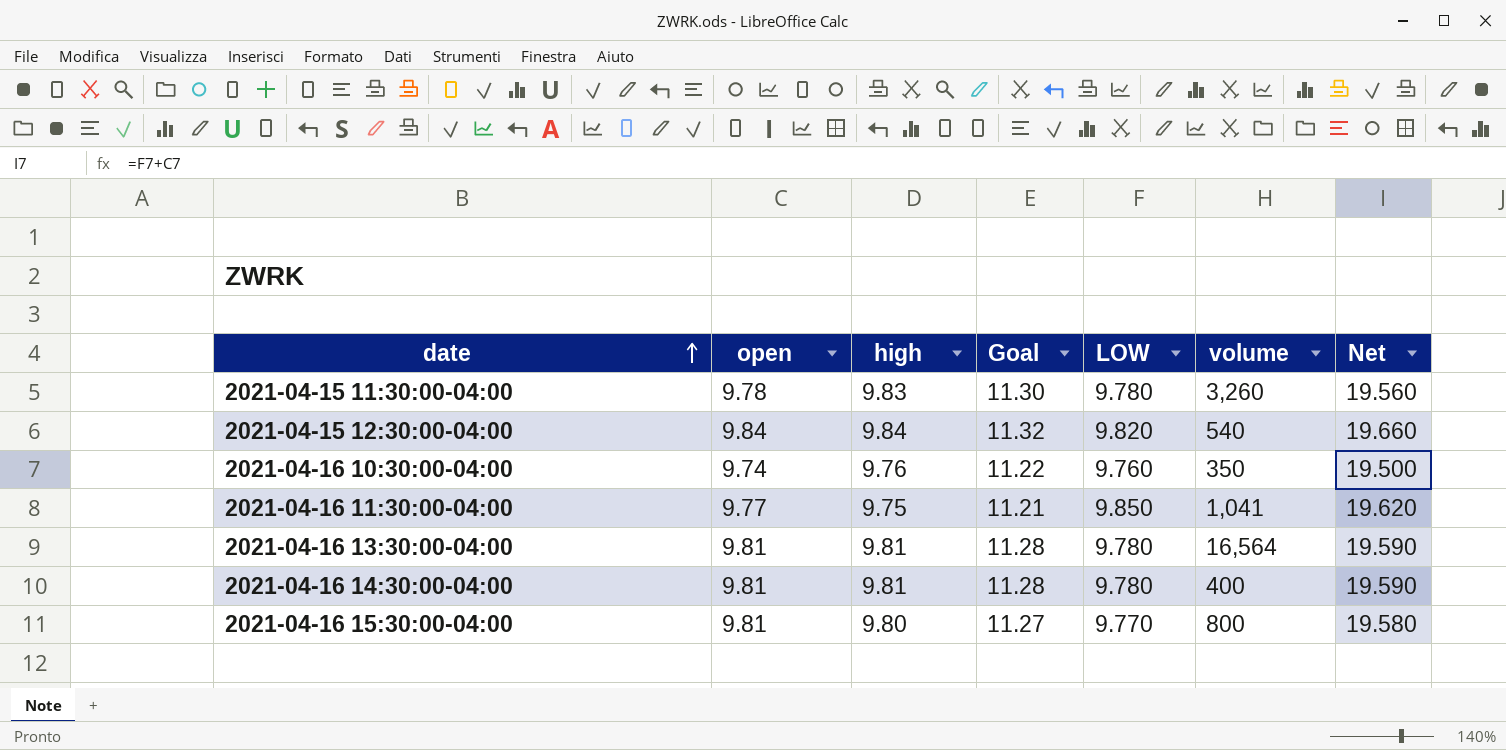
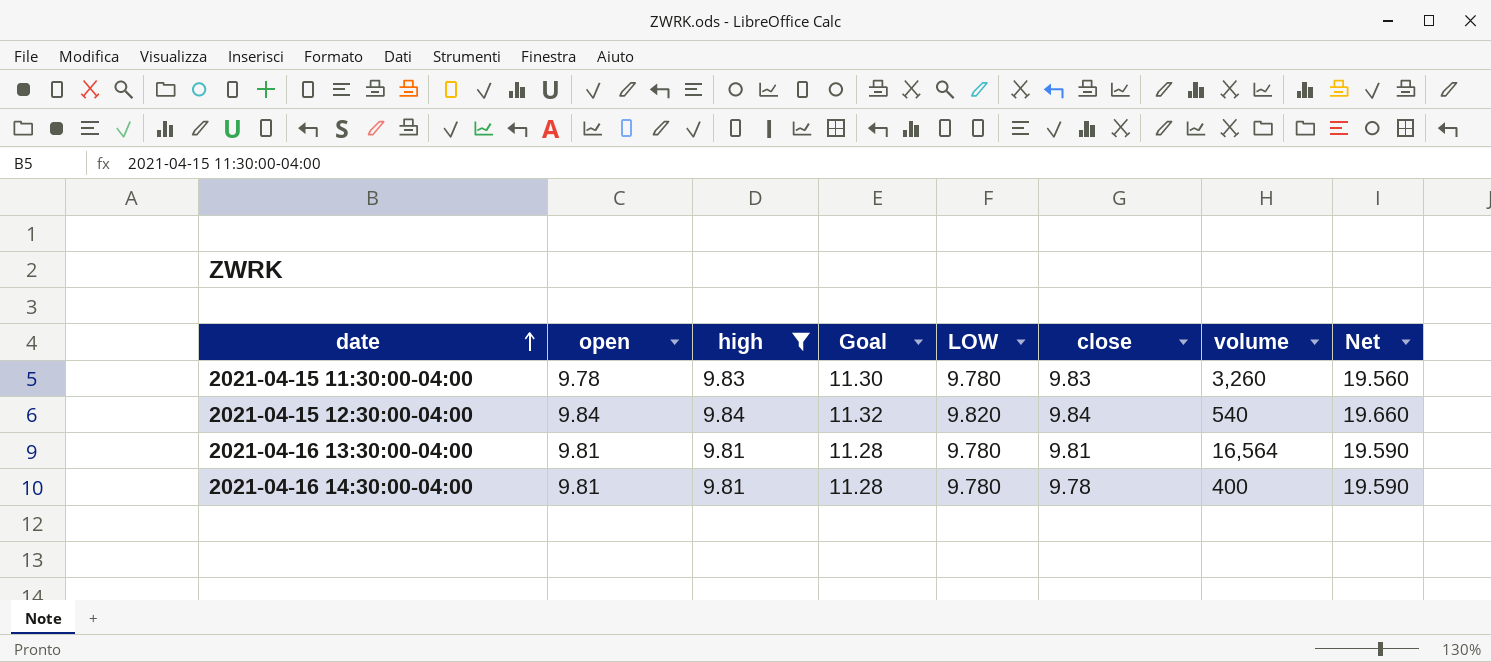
filter: none -> high >= 9.81
column close | position: none -> 6

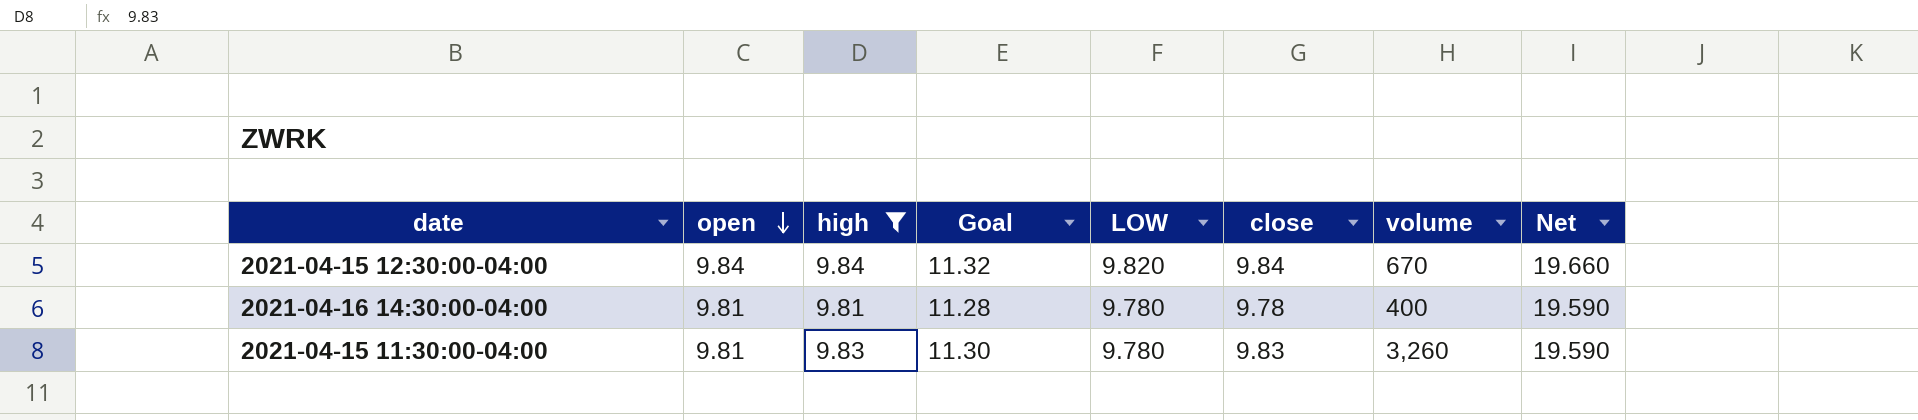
row order: date ascending -> open descending
row 2021-04-16 13:30:00-04:00: 9.81 | 9.81 | 11.28 | 9.780 | 9.81 | 16,564 | 19.590 -> none
2021-04-15 12:30:00-04:00 | volume: 540 -> 670
2021-04-15 11:30:00-04:00 | open: 9.78 -> 9.81
2021-04-15 11:30:00-04:00 | Net: 19.560 -> 19.590

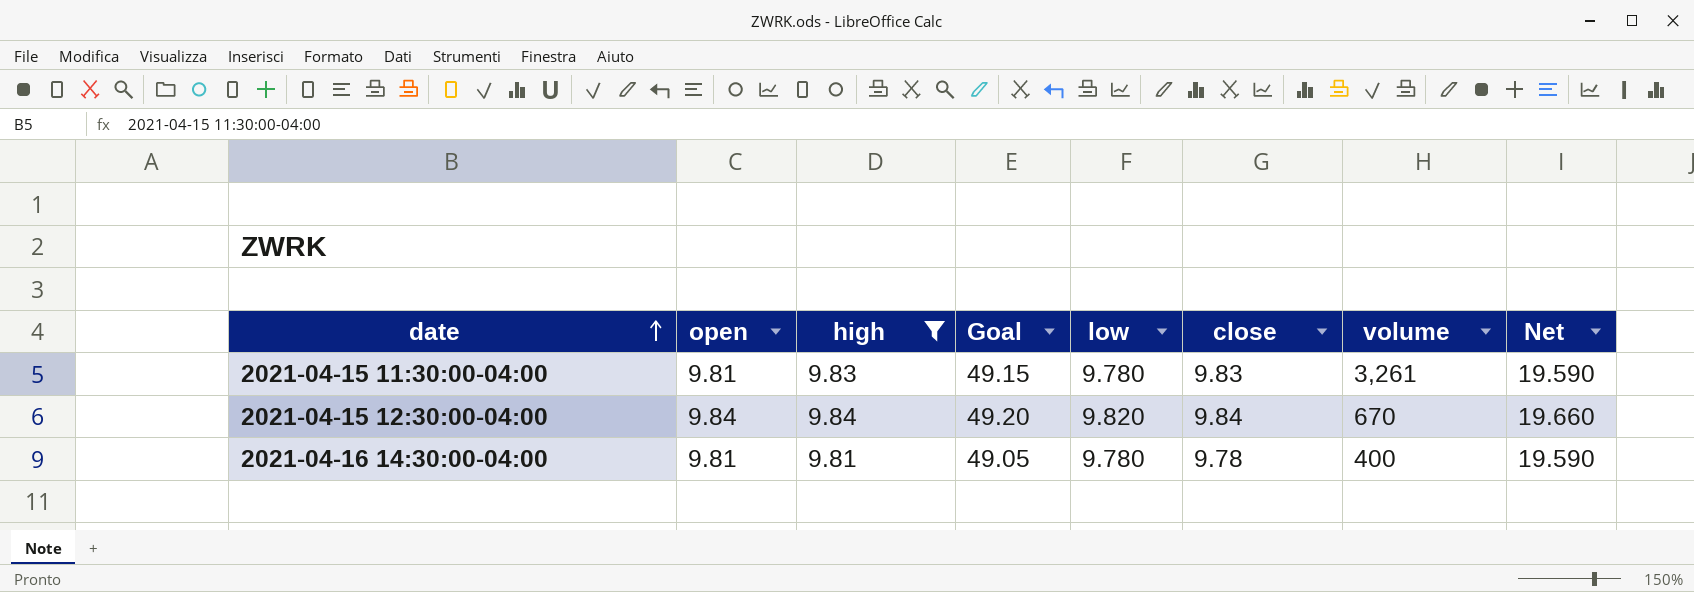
row order: open descending -> date ascending
column Goal | formula: [high] * 1.15 -> [high] * 5
column name: LOW -> low
2021-04-15 11:30:00-04:00 | volume: 3,260 -> 3,261

